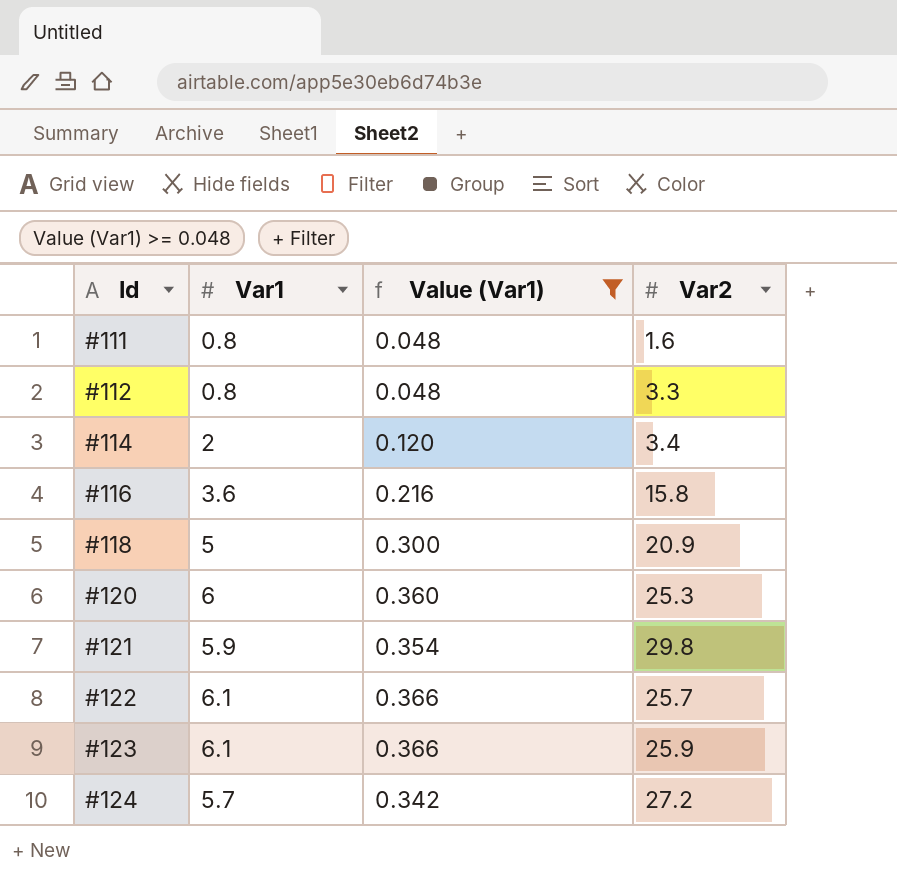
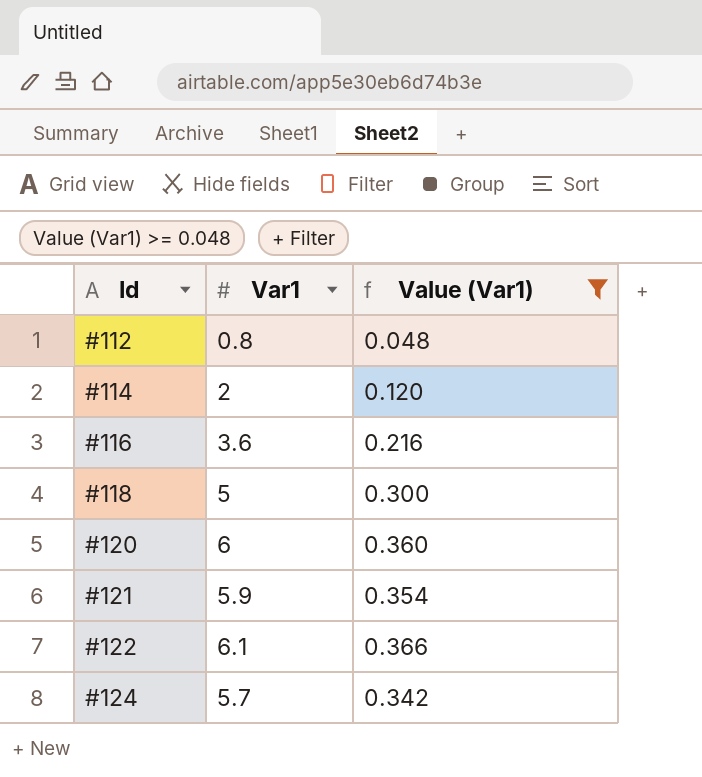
column Var2 | position: 4 -> none
row #111: 0.8 | 0.048 | 1.6 -> none
row #123: 6.1 | 0.366 | 25.9 -> none

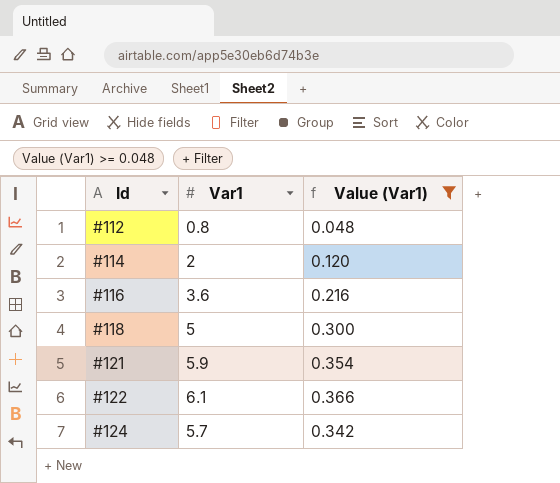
row #120: 6 | 0.360 -> none

